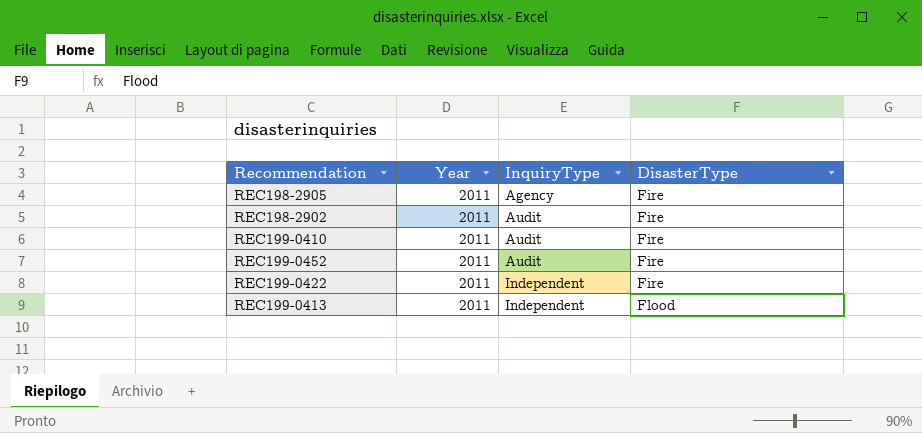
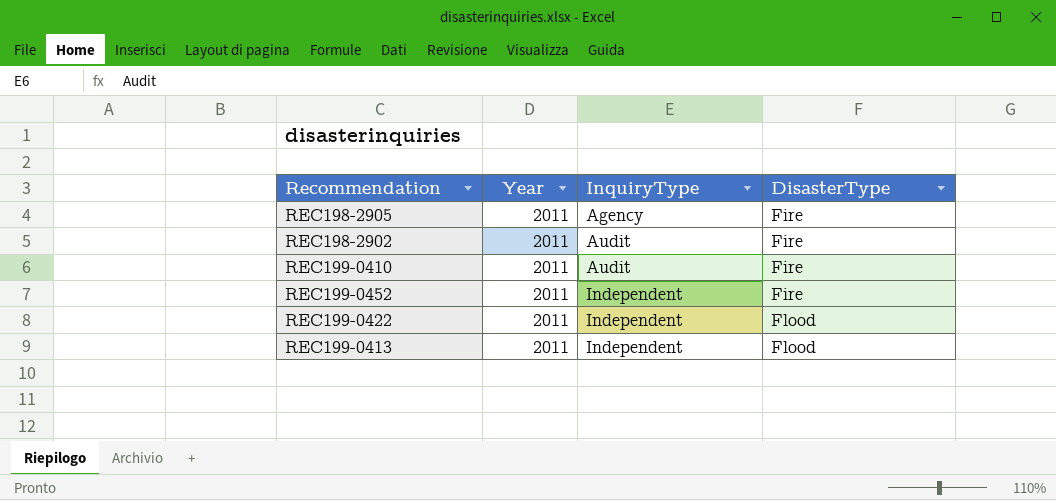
REC199-0452 | InquiryType: Audit -> Independent
REC199-0422 | DisasterType: Fire -> Flood

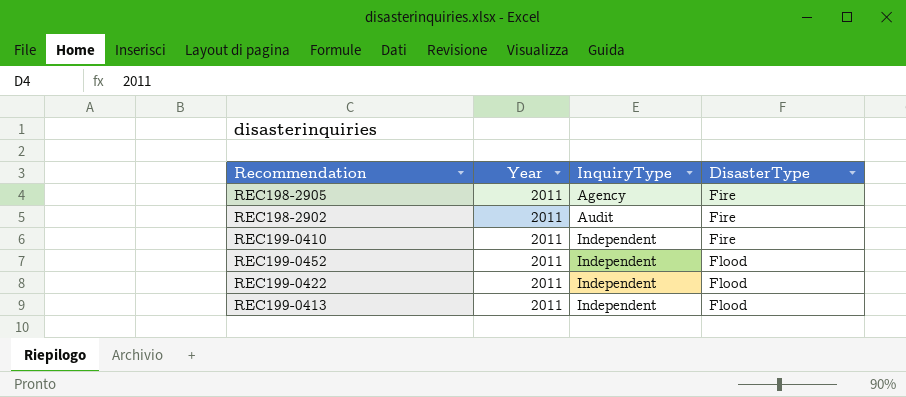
REC199-0410 | InquiryType: Audit -> Independent
REC199-0452 | DisasterType: Fire -> Flood

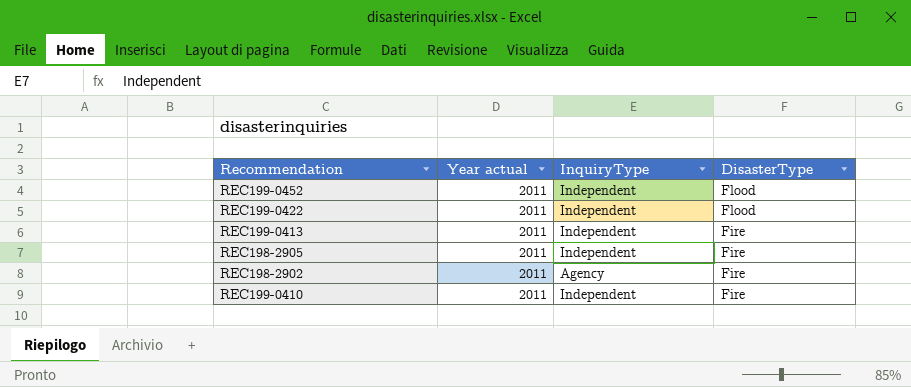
row order: InquiryType ascending -> DisasterType descending
column name: Year -> Year actual
REC199-0413 | DisasterType: Flood -> Fire
REC198-2905 | InquiryType: Agency -> Independent
REC198-2902 | InquiryType: Audit -> Agency

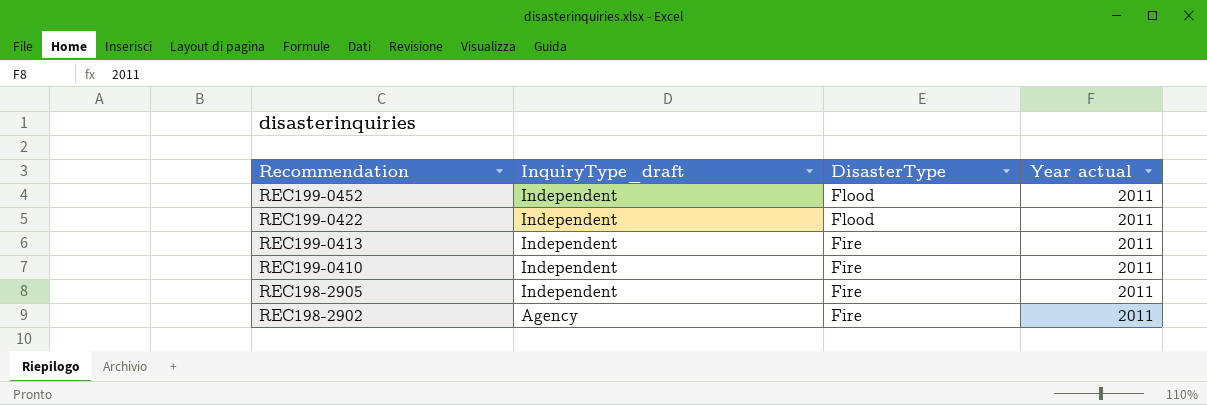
row order: DisasterType descending -> Recommendation descending
column name: InquiryType -> InquiryType_draft
column Year actual | position: 2 -> 4

